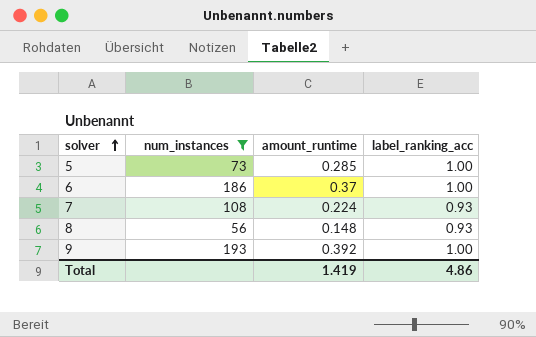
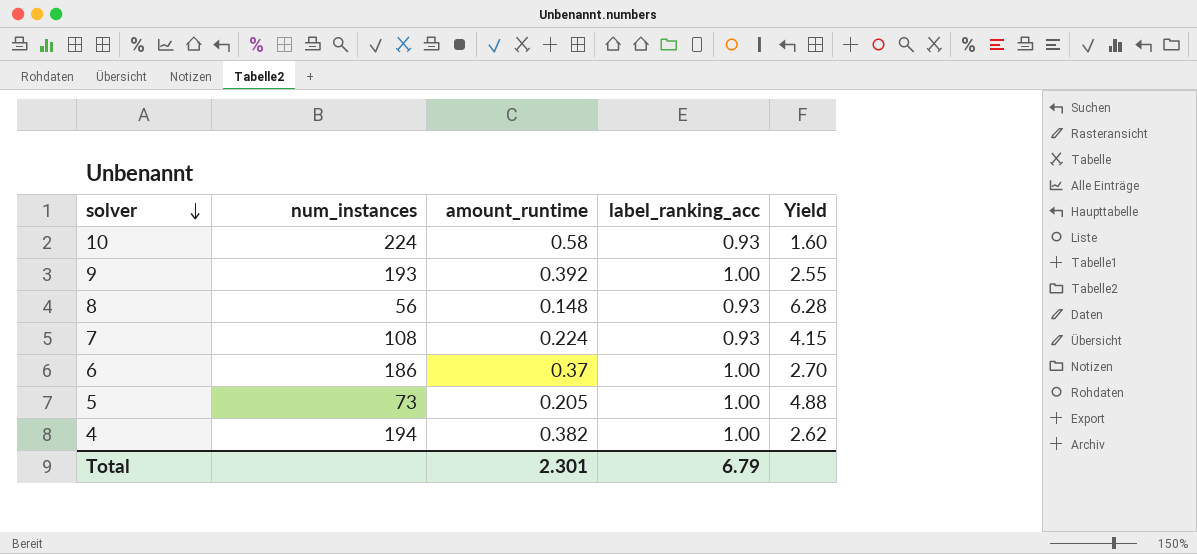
filter: num_instances <= 193 -> none
row order: solver ascending -> solver descending
column Yield | formula: none -> [label_ranking_acc] / [amount_runtime]
5 | amount_runtime: 0.285 -> 0.205
Total | amount_runtime: 1.419 -> 2.301
Total | label_ranking_acc: 4.86 -> 6.79

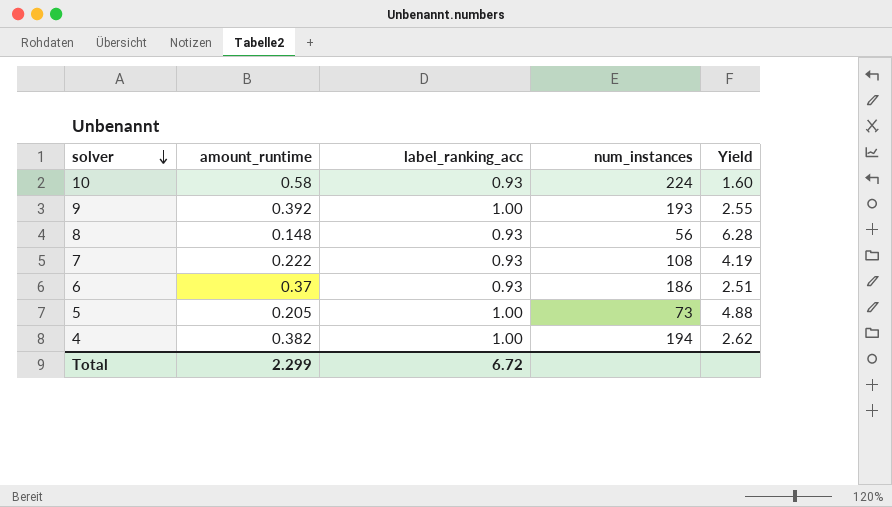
column num_instances | position: 2 -> 4
7 | amount_runtime: 0.224 -> 0.222
7 | Yield: 4.15 -> 4.19
6 | label_ranking_acc: 1.00 -> 0.93
6 | Yield: 2.70 -> 2.51
Total | amount_runtime: 2.301 -> 2.299
Total | label_ranking_acc: 6.79 -> 6.72

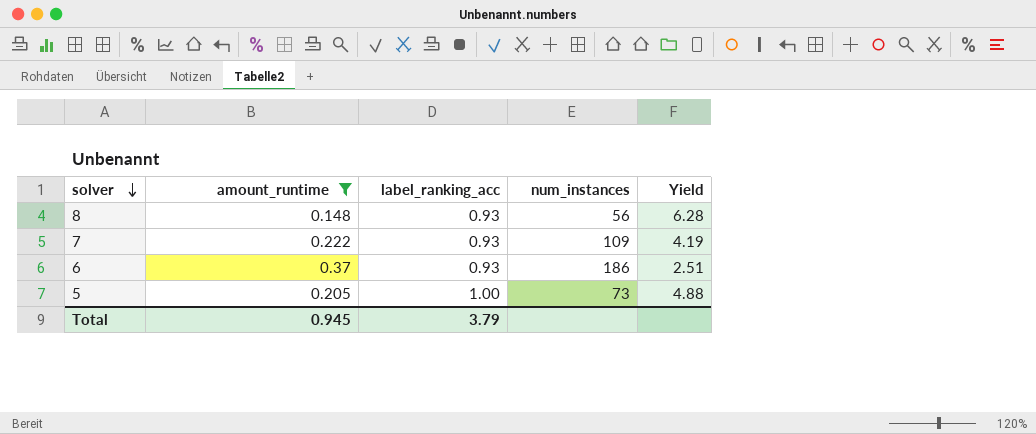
filter: none -> amount_runtime <= 0.37
7 | num_instances: 108 -> 109
Total | amount_runtime: 2.299 -> 0.945
Total | label_ranking_acc: 6.72 -> 3.79

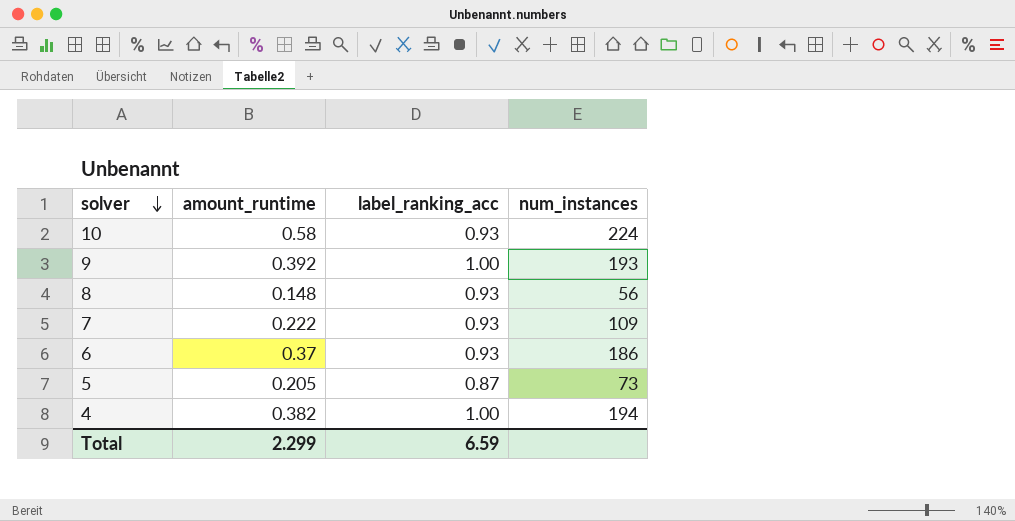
filter: amount_runtime <= 0.37 -> none
column Yield | formula: [label_ranking_acc] / [amount_runtime] -> none
5 | label_ranking_acc: 1.00 -> 0.87
Total | amount_runtime: 0.945 -> 2.299
Total | label_ranking_acc: 3.79 -> 6.59

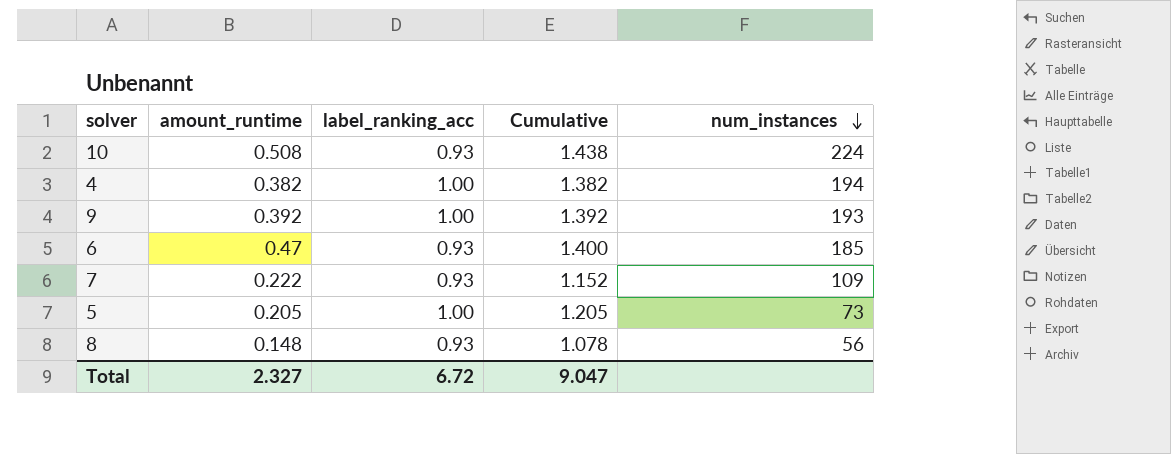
row order: solver descending -> num_instances descending
column Cumulative | formula: none -> [amount_runtime] + [label_ranking_acc]
10 | amount_runtime: 0.58 -> 0.508
6 | amount_runtime: 0.37 -> 0.47
6 | num_instances: 186 -> 185
5 | label_ranking_acc: 0.87 -> 1.00
Total | amount_runtime: 2.299 -> 2.327
Total | label_ranking_acc: 6.59 -> 6.72

